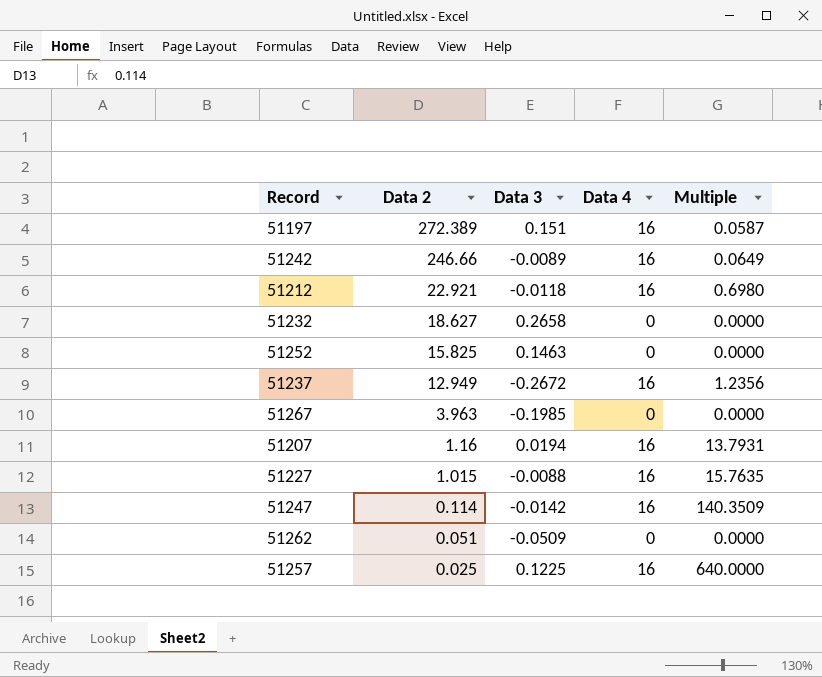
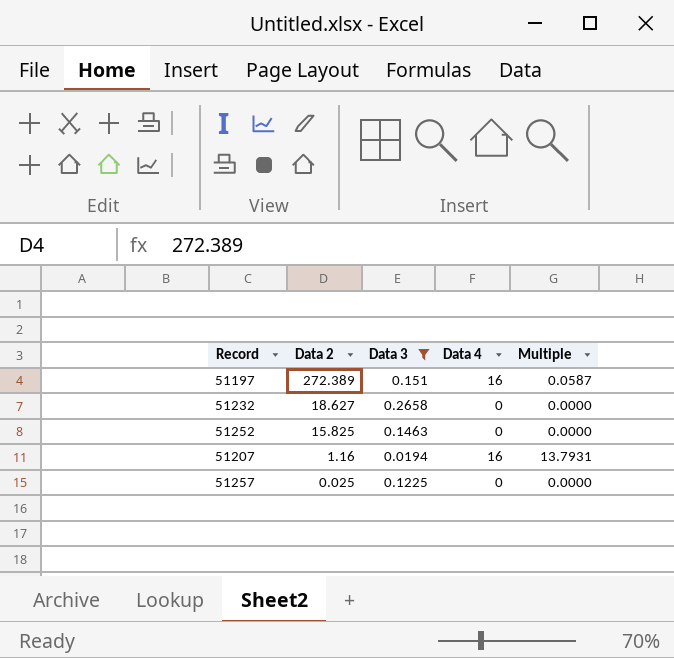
filter: none -> Data 3 >= 0.0194
51257 | Data 4: 16 -> 0
51257 | Multiple: 640.0000 -> 0.0000

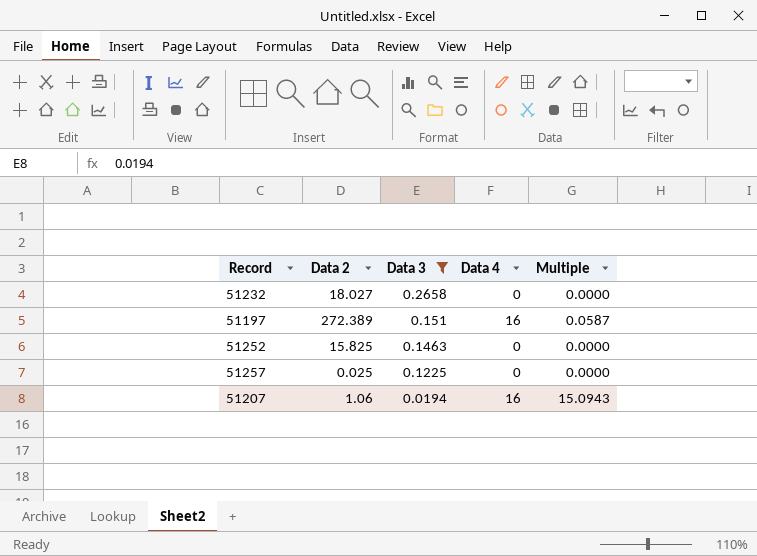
row order: Data 2 descending -> Data 3 descending
51232 | Data 2: 18.627 -> 18.027
51207 | Data 2: 1.16 -> 1.06
51207 | Multiple: 13.7931 -> 15.0943

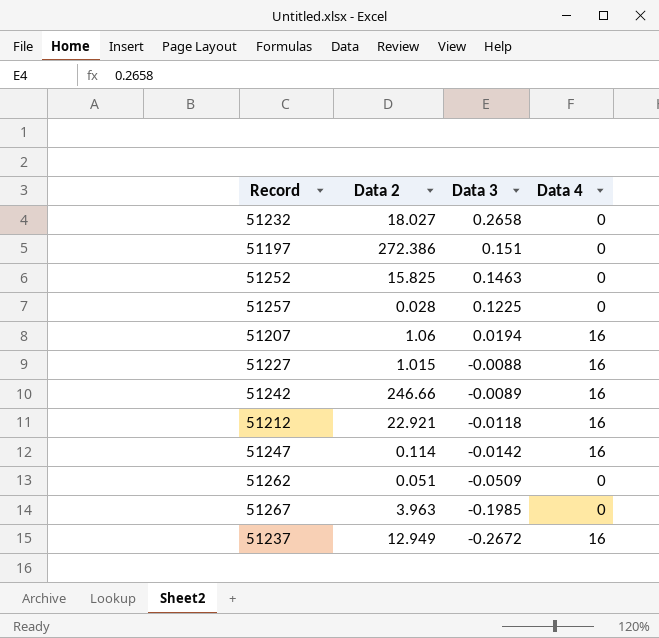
filter: Data 3 >= 0.0194 -> none
column Multiple | formula: [Data 4] / [Data 2] -> none
51197 | Data 2: 272.389 -> 272.386
51197 | Data 4: 16 -> 0
51257 | Data 2: 0.025 -> 0.028

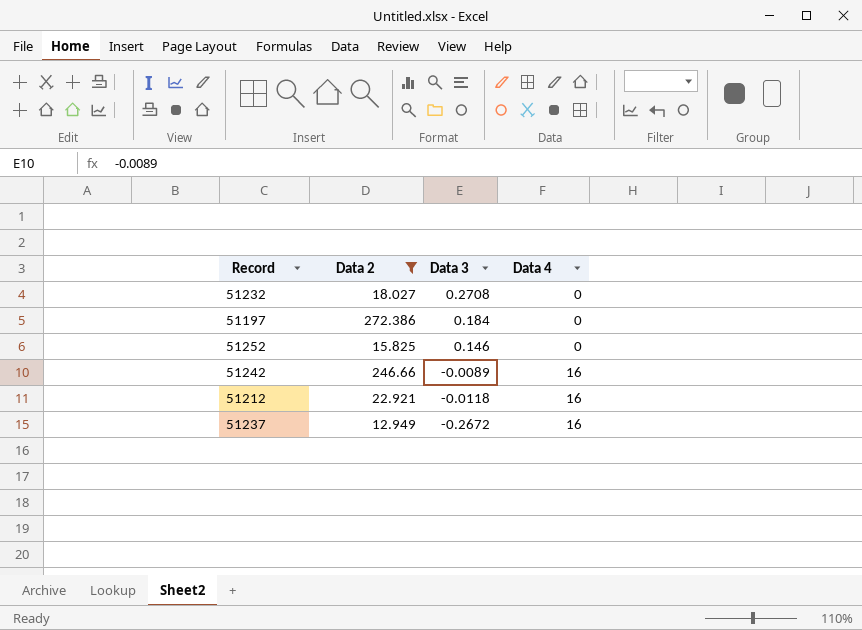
filter: none -> Data 2 >= 12.949
51232 | Data 3: 0.2658 -> 0.2708
51197 | Data 3: 0.151 -> 0.184
51252 | Data 3: 0.1463 -> 0.146

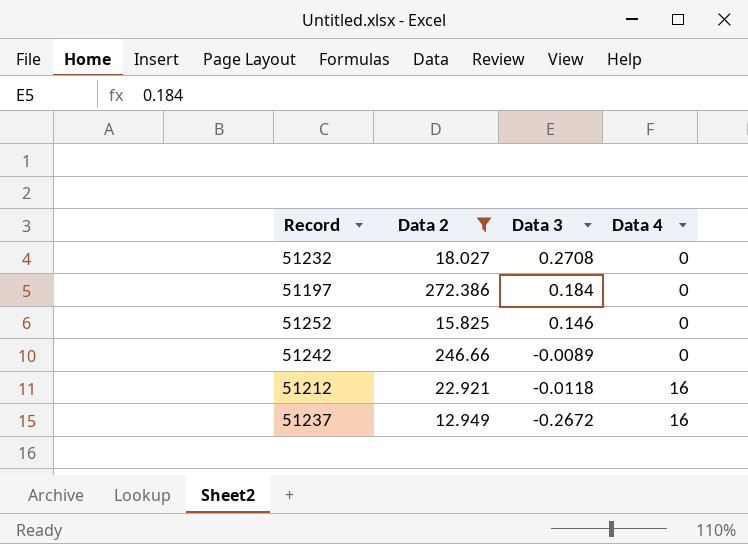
51242 | Data 4: 16 -> 0

